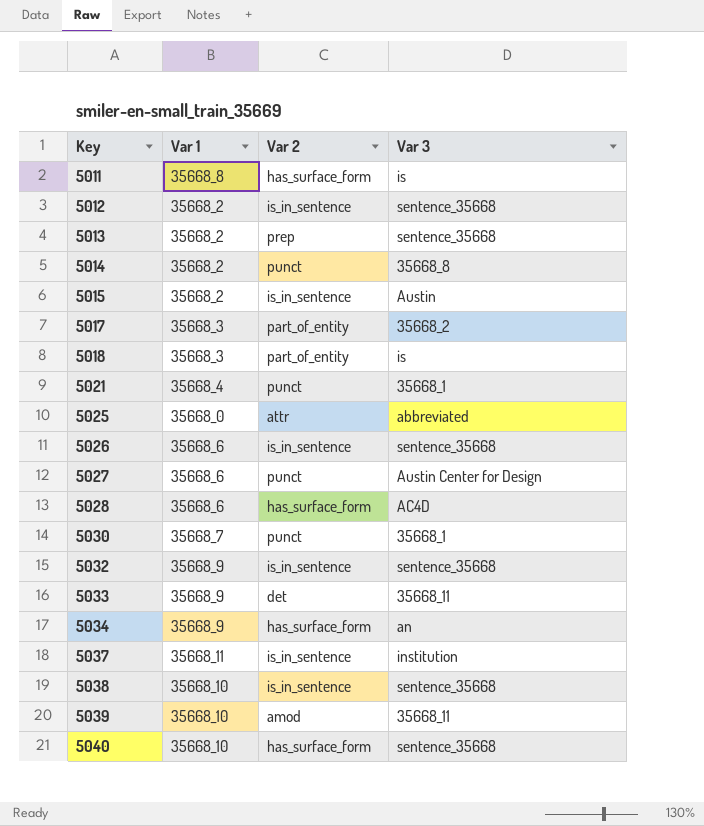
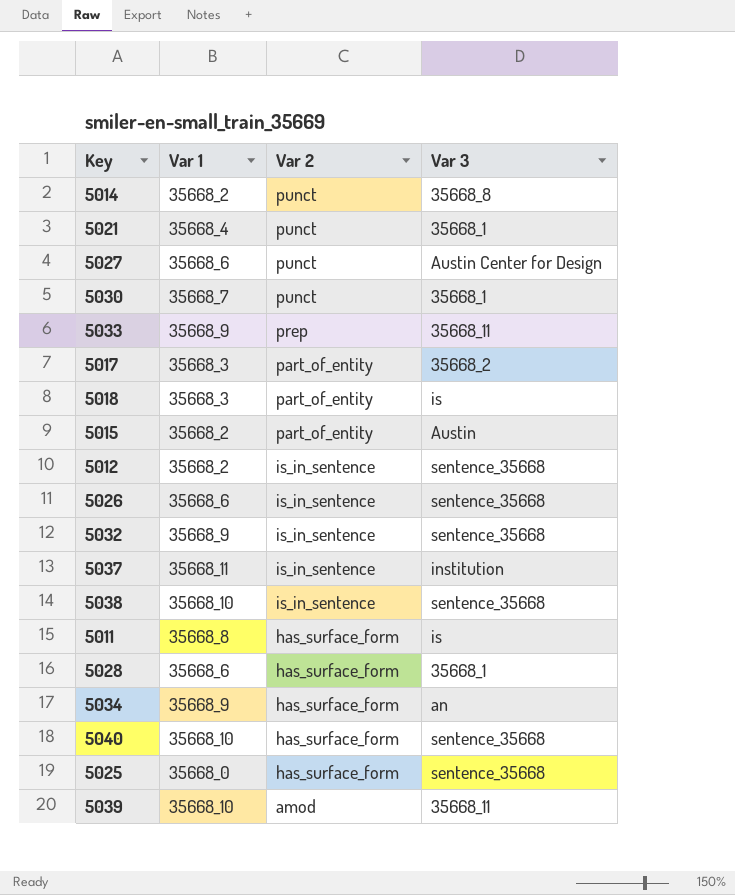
row order: Key ascending -> Var 2 descending
row 5013: 35668_2 | prep | sentence_35668 -> none
5033 | Var 2: det -> prep
5015 | Var 2: is_in_sentence -> part_of_entity
5028 | Var 3: AC4D -> 35668_1
5025 | Var 2: attr -> has_surface_form
5025 | Var 3: abbreviated -> sentence_35668

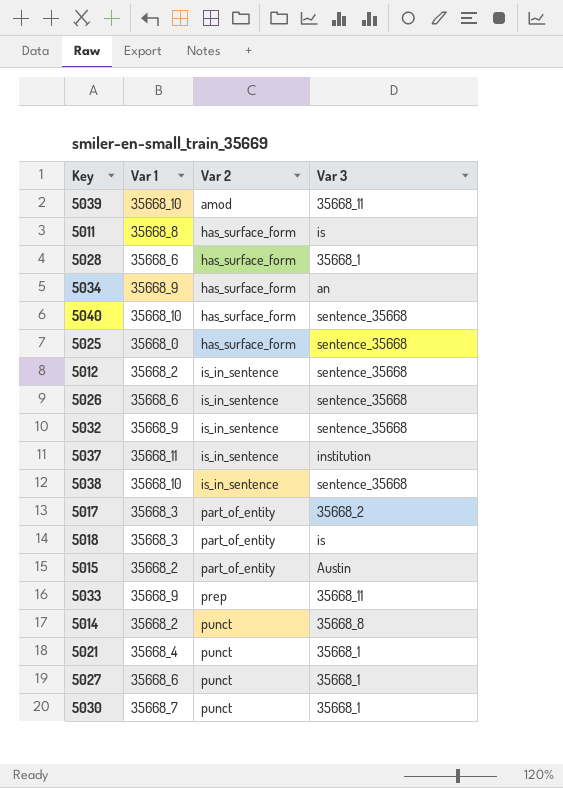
row order: Var 2 descending -> Var 2 ascending
5027 | Var 3: Austin Center for Design -> 35668_1

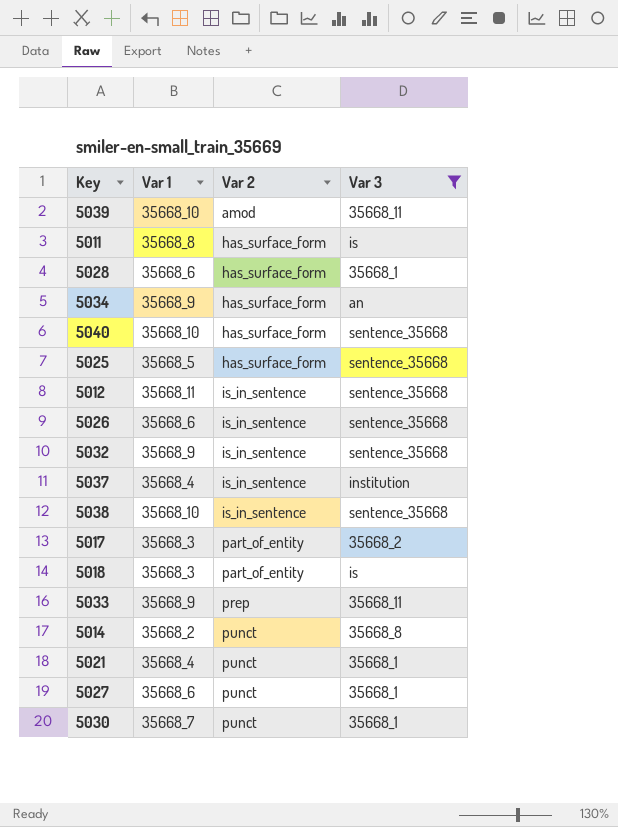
filter: none -> Var 3 != Austin
5025 | Var 1: 35668_0 -> 35668_5
5012 | Var 1: 35668_2 -> 35668_11
5037 | Var 1: 35668_11 -> 35668_4

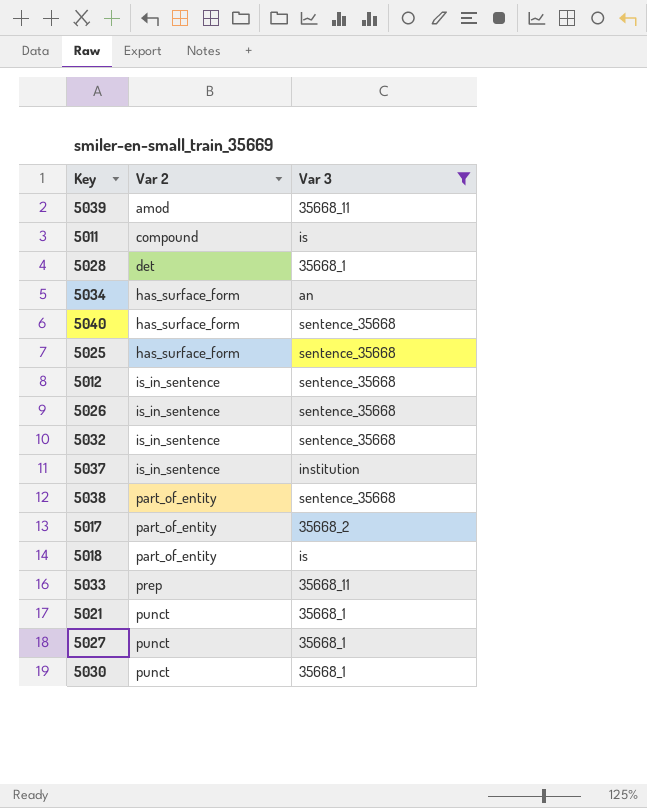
column Var 1 | position: 2 -> none
row 5014: 35668_2 | punct | 35668_8 -> none
5011 | Var 2: has_surface_form -> compound
5028 | Var 2: has_surface_form -> det
5038 | Var 2: is_in_sentence -> part_of_entity

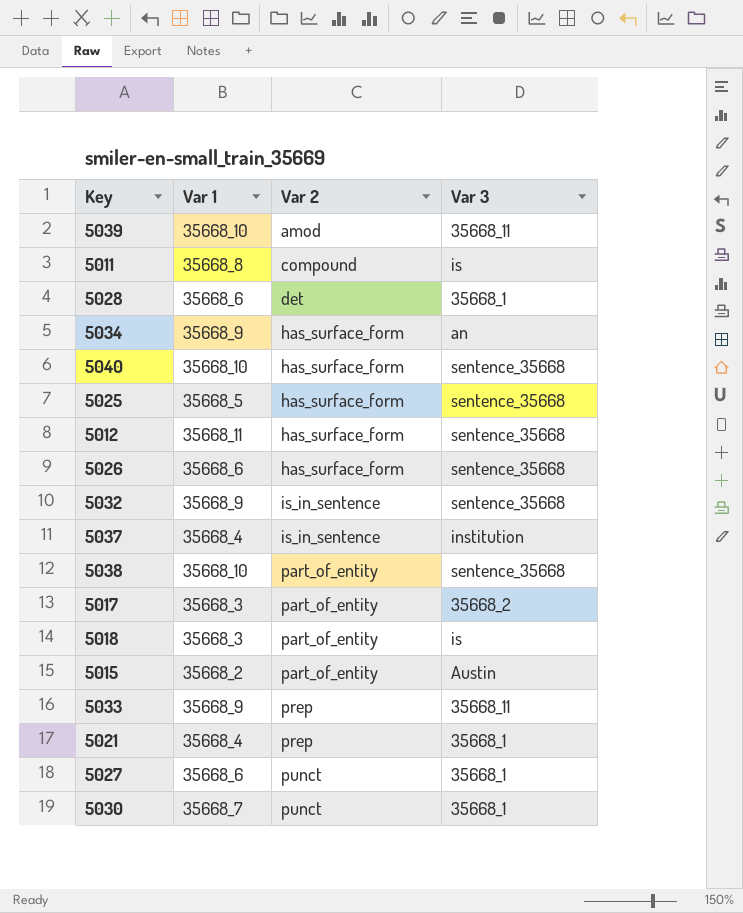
filter: Var 3 != Austin -> none
column Var 1 | position: none -> 2
5012 | Var 2: is_in_sentence -> has_surface_form
5026 | Var 2: is_in_sentence -> has_surface_form
5021 | Var 2: punct -> prep

